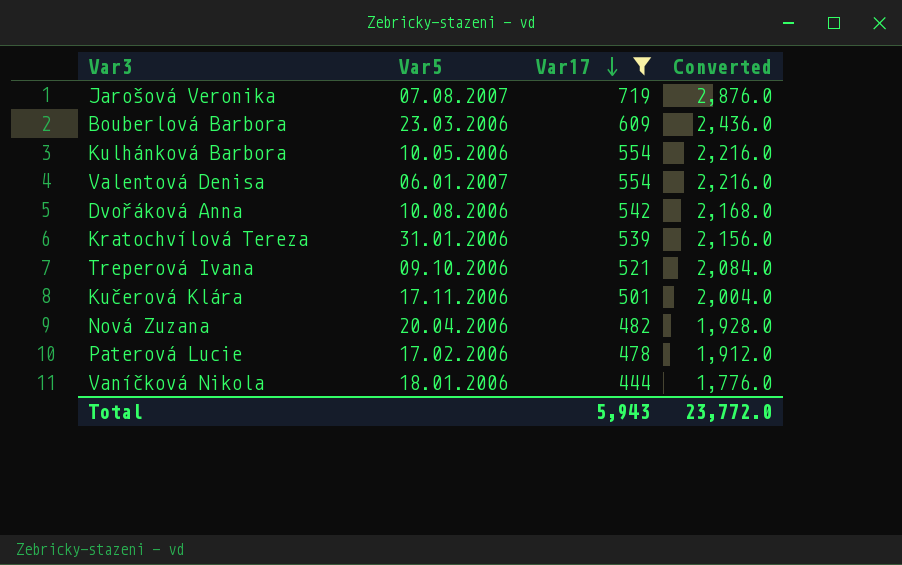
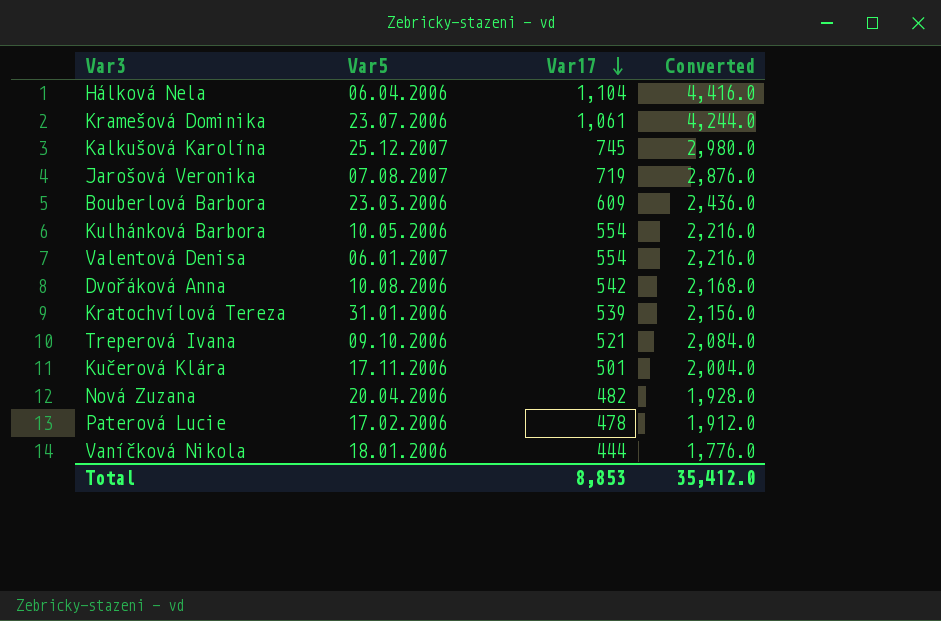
filter: Var17 <= 719 -> none
Total | Var17: 5,943 -> 8,853
Total | Converted: 23,772.0 -> 35,412.0

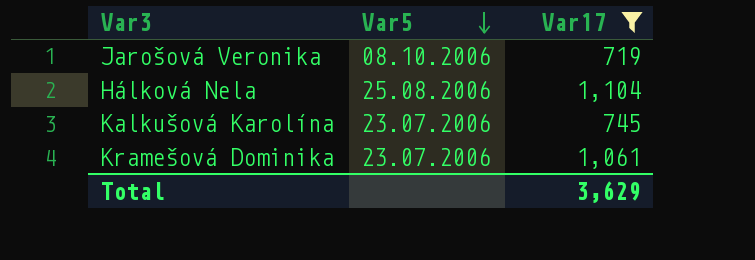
filter: none -> Var17 >= 719
row order: Var17 descending -> Var5 descending
column Converted | formula: [Var17] * 4 -> none
Jarošová Veronika | Var5: 07.08.2007 -> 08.10.2006
Hálková Nela | Var5: 06.04.2006 -> 25.08.2006
Kalkušová Karolína | Var5: 25.12.2007 -> 23.07.2006
Total | Var17: 8,853 -> 3,629

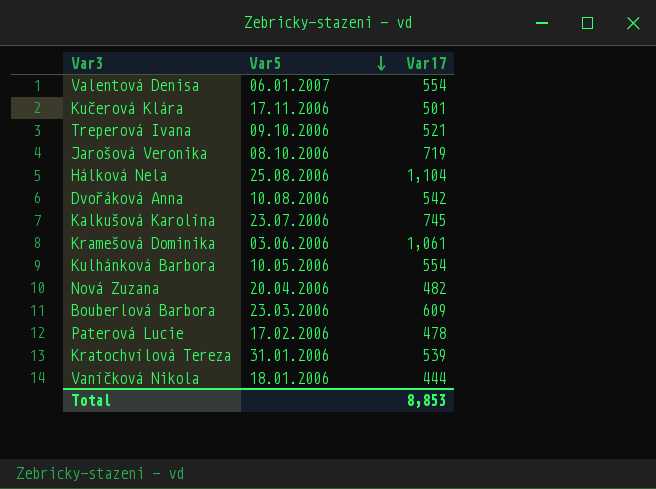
filter: Var17 >= 719 -> none
Kramešová Dominika | Var5: 23.07.2006 -> 03.06.2006
Total | Var17: 3,629 -> 8,853

